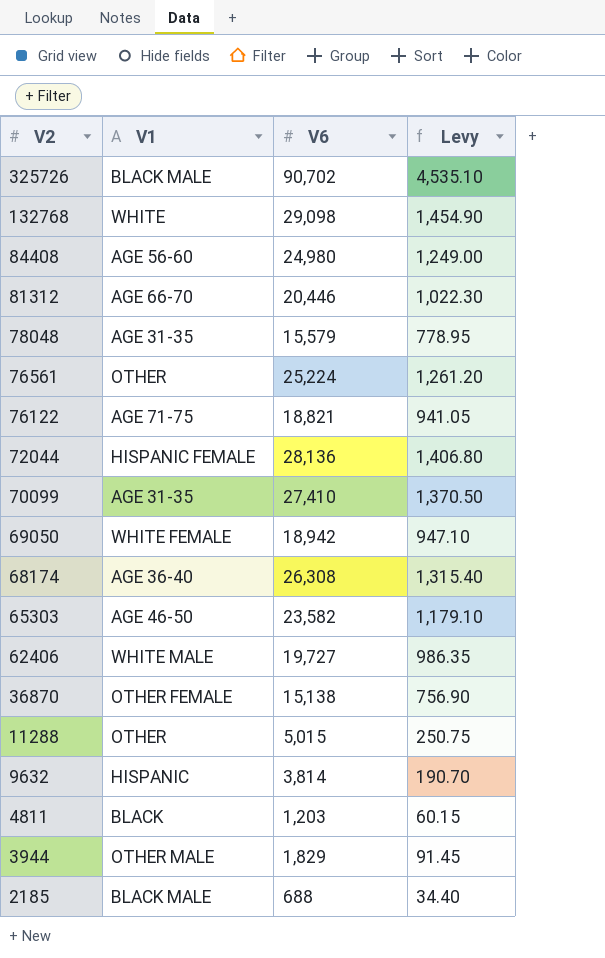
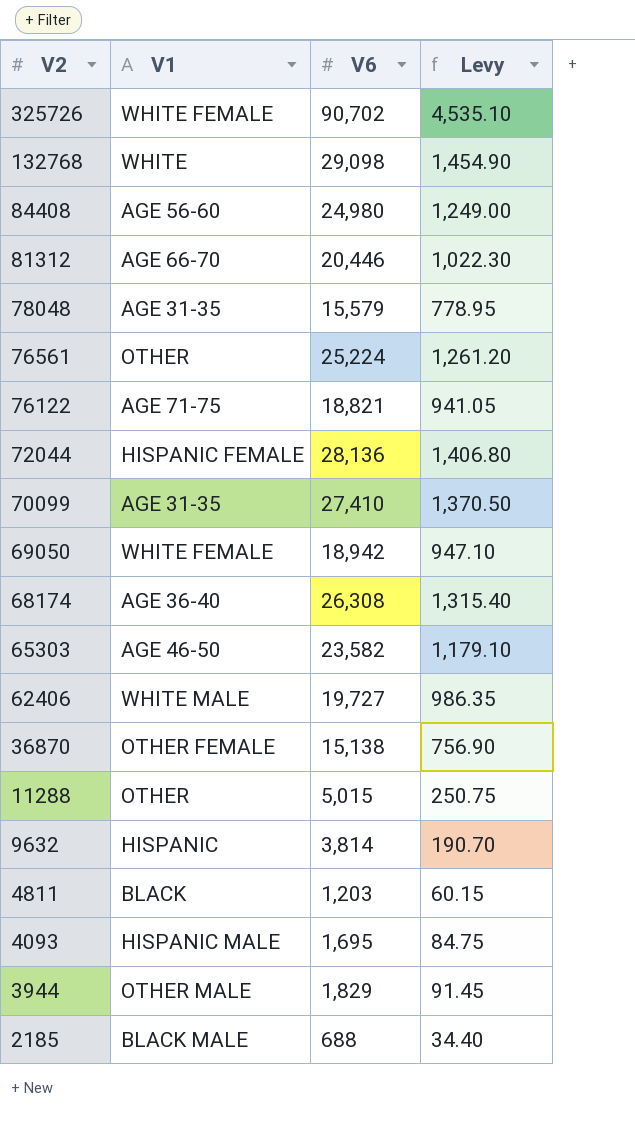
325726 | V1: BLACK MALE -> WHITE FEMALE
row 4093: none -> HISPANIC MALE | 1,695 | 84.75

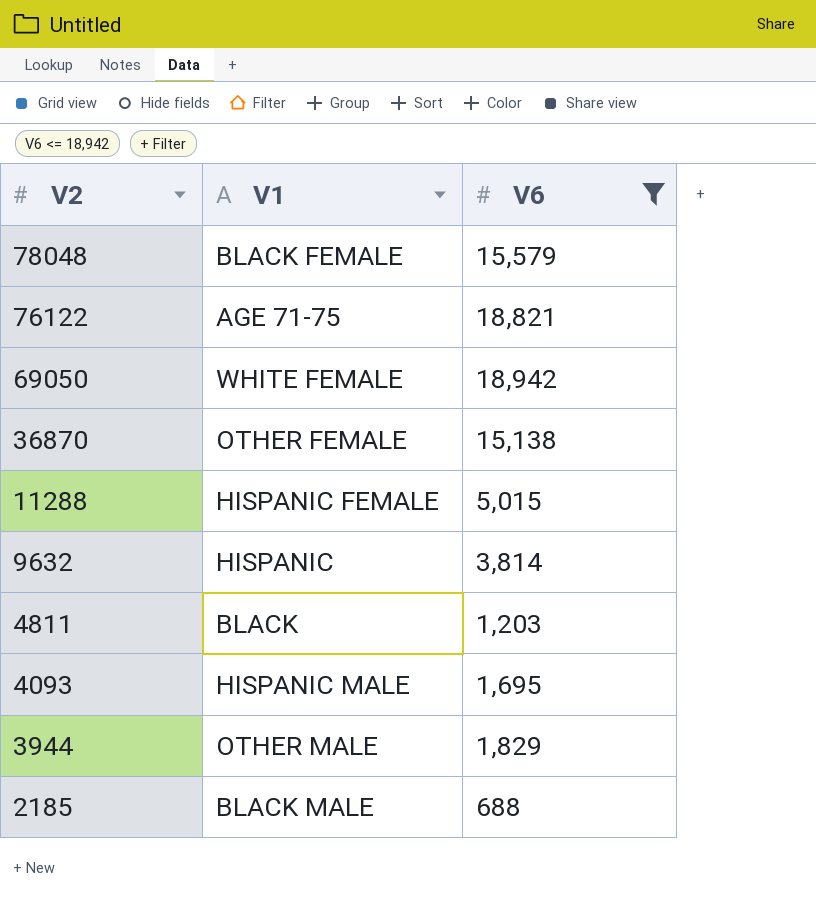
filter: none -> V6 <= 18,942
column Levy | formula: [V6] * 0.05 -> none
78048 | V1: AGE 31-35 -> BLACK FEMALE
11288 | V1: OTHER -> HISPANIC FEMALE

